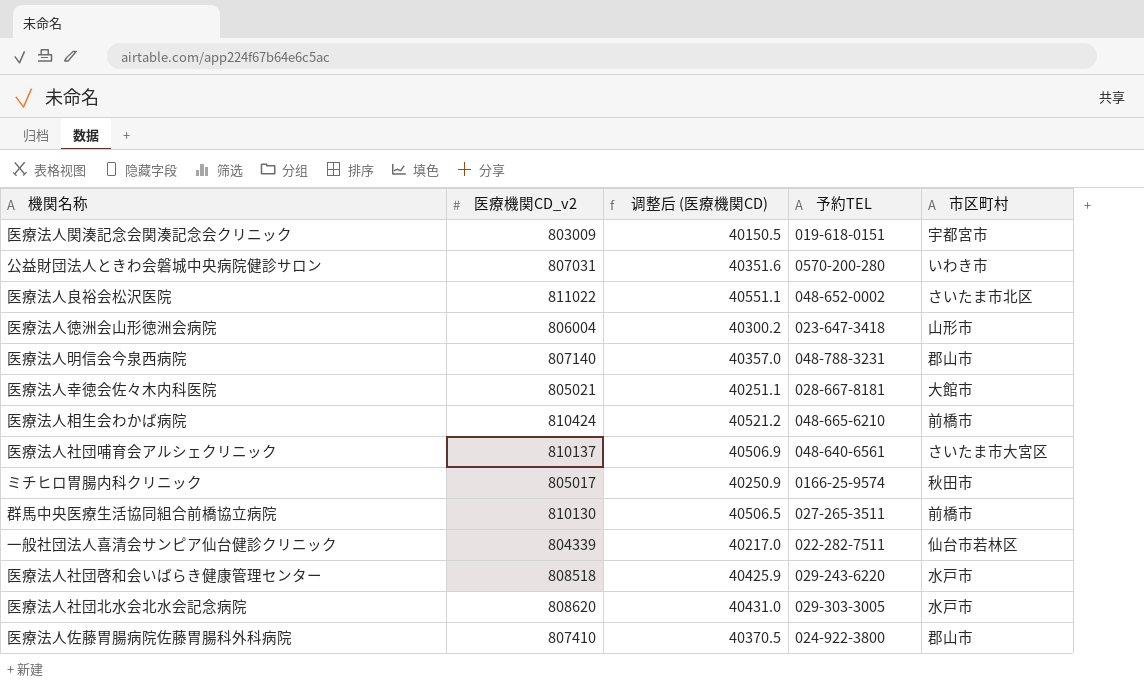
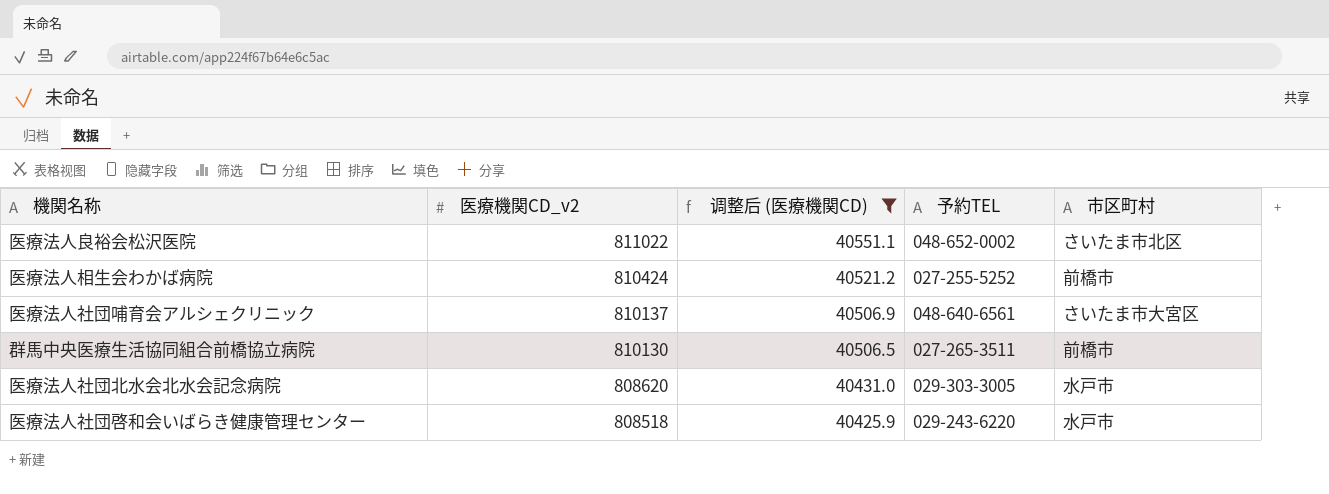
filter: none -> 调整后 (医療機関CD) >= 40425.9
row order: none -> 医療機関CD_v2 descending
医療法人相生会わかば病院 | 予約TEL: 048-665-6210 -> 027-255-5252

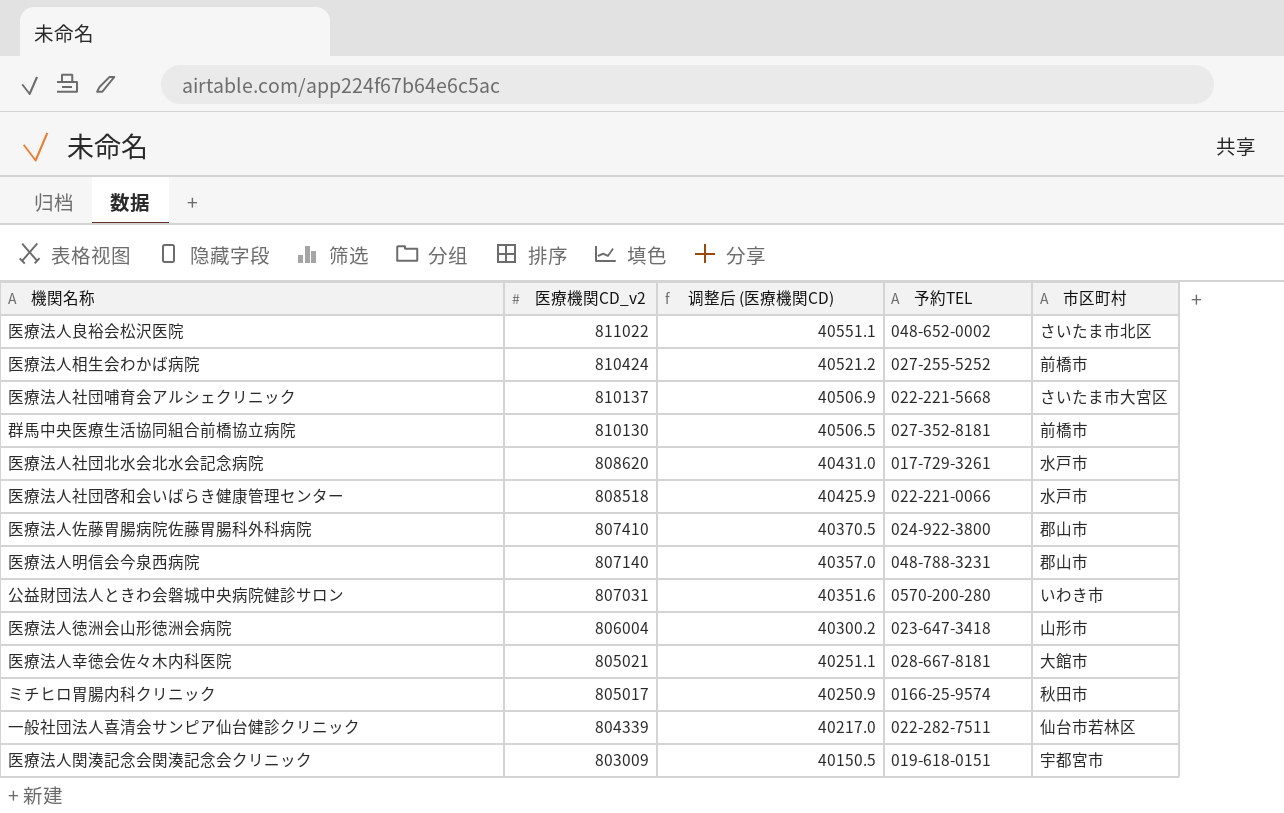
filter: 调整后 (医療機関CD) >= 40425.9 -> none
医療法人社団哺育会アルシェクリニック | 予約TEL: 048-640-6561 -> 022-221-5668
群馬中央医療生活協同組合前橋協立病院 | 予約TEL: 027-265-3511 -> 027-352-8181
医療法人社団北水会北水会記念病院 | 予約TEL: 029-303-3005 -> 017-729-3261
医療法人社団啓和会いばらき健康管理センター | 予約TEL: 029-243-6220 -> 022-221-0066

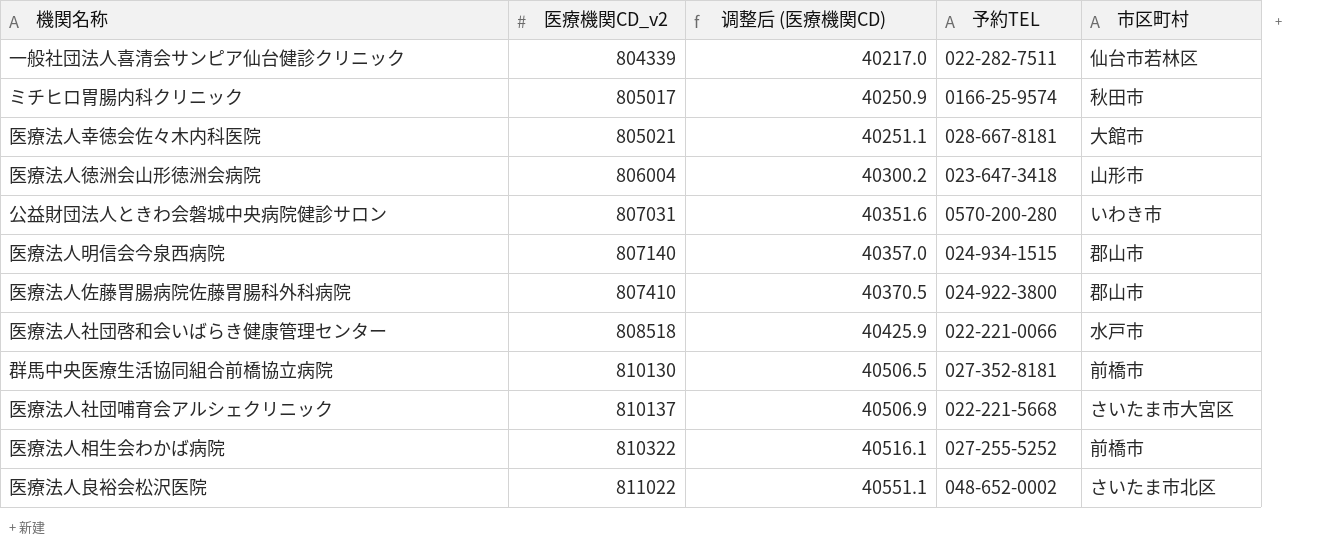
row order: 医療機関CD_v2 descending -> 医療機関CD_v2 ascending
row 医療法人社団北水会北水会記念病院: 808620 | 40431.0 | 017-729-3261 | 水戸市 -> none
row 医療法人関湊記念会関湊記念会クリニック: 803009 | 40150.5 | 019-618-0151 | 宇都宮市 -> none
医療法人明信会今泉西病院 | 予約TEL: 048-788-3231 -> 024-934-1515
医療法人相生会わかば病院 | 医療機関CD_v2: 810424 -> 810322
医療法人相生会わかば病院 | 调整后 (医療機関CD): 40521.2 -> 40516.1

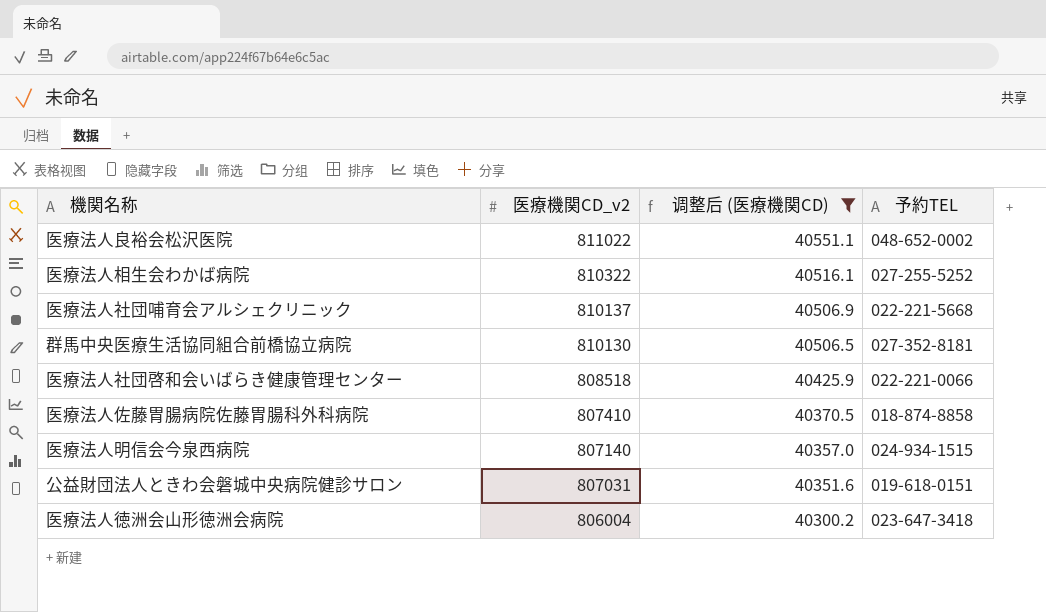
filter: none -> 调整后 (医療機関CD) >= 40300.2
row order: 医療機関CD_v2 ascending -> 医療機関CD_v2 descending
column 市区町村 | position: 5 -> none
医療法人佐藤胃腸病院佐藤胃腸科外科病院 | 予約TEL: 024-922-3800 -> 018-874-8858
公益財団法人ときわ会磐城中央病院健診サロン | 予約TEL: 0570-200-280 -> 019-618-0151

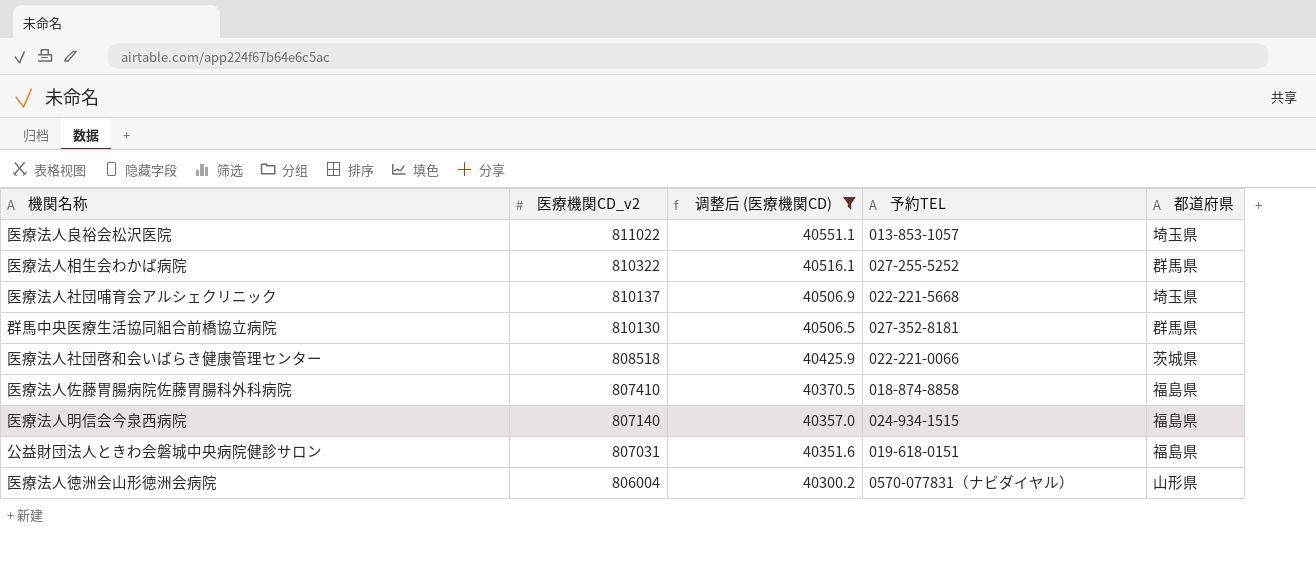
column 都道府県 | position: none -> 5
医療法人良裕会松沢医院 | 予約TEL: 048-652-0002 -> 013-853-1057
医療法人徳洲会山形徳洲会病院 | 予約TEL: 023-647-3418 -> 0570-077831（ナビダイヤル）

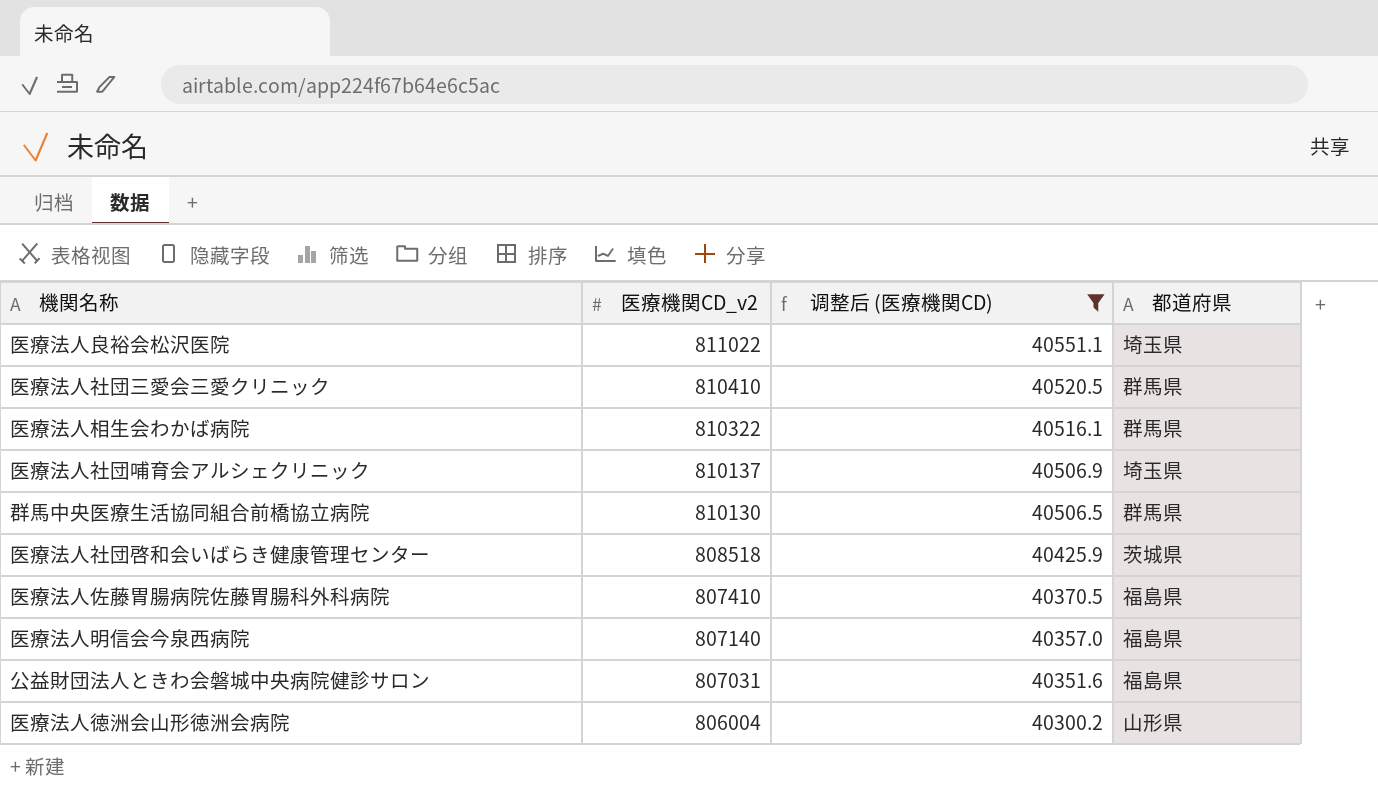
column 予約TEL | position: 4 -> none
row 医療法人社団三愛会三愛クリニック: none -> 810410 | 40520.5 | 群馬県

